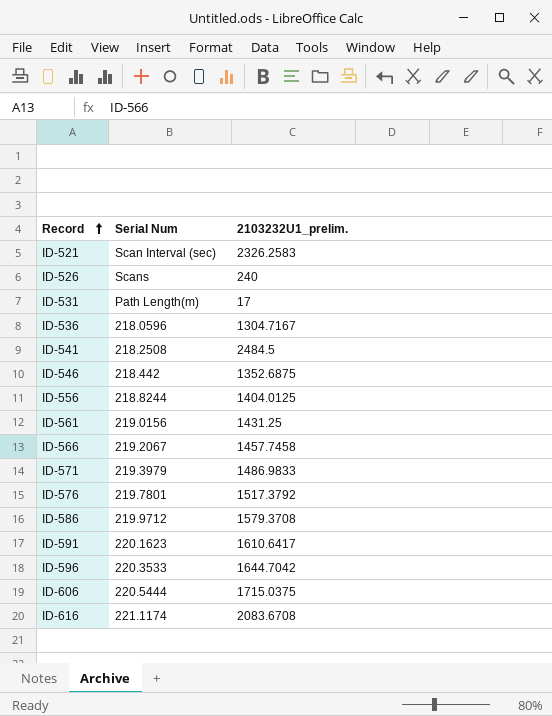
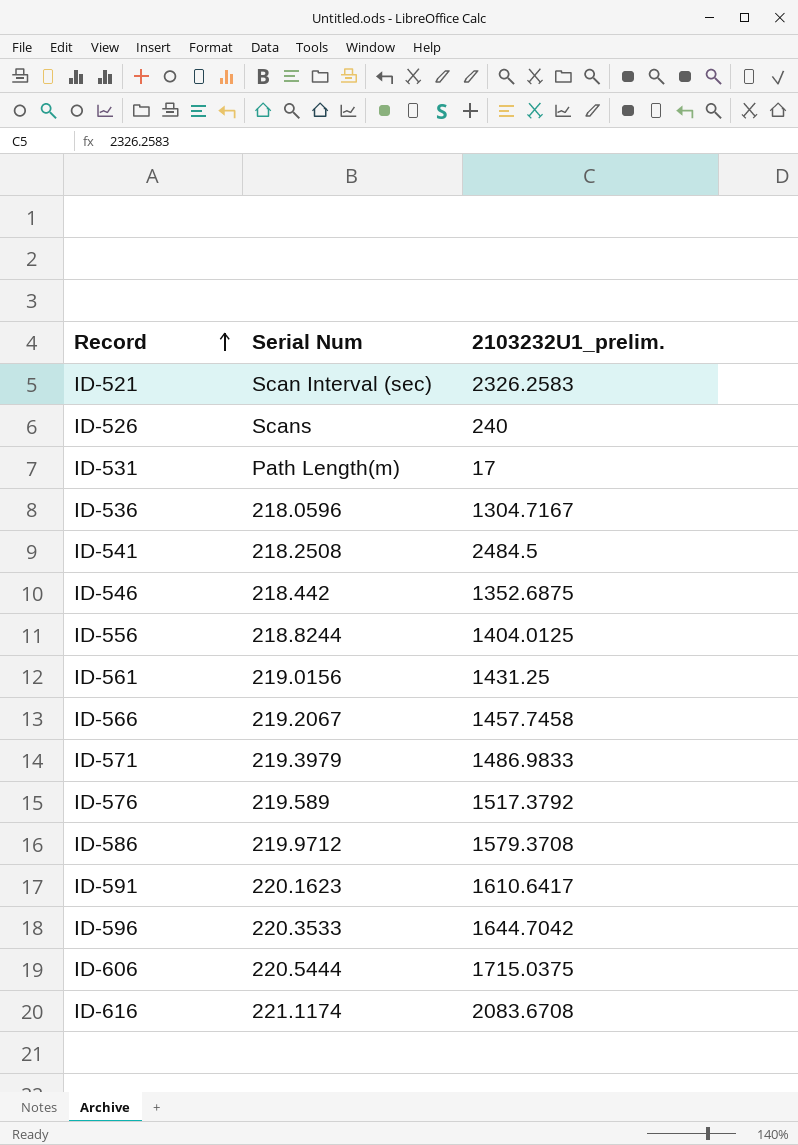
ID-576 | Serial Num: 219.7801 -> 219.589

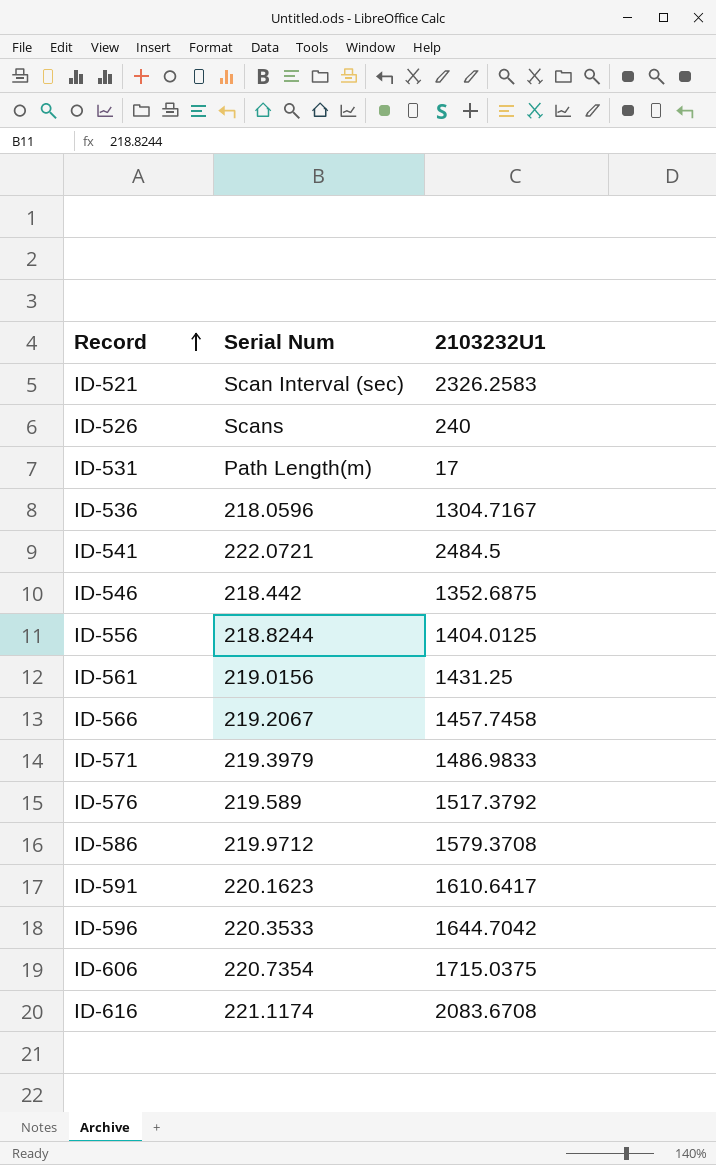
column name: 2103232U1_prelim. -> 2103232U1
ID-541 | Serial Num: 218.2508 -> 222.0721
ID-606 | Serial Num: 220.5444 -> 220.7354

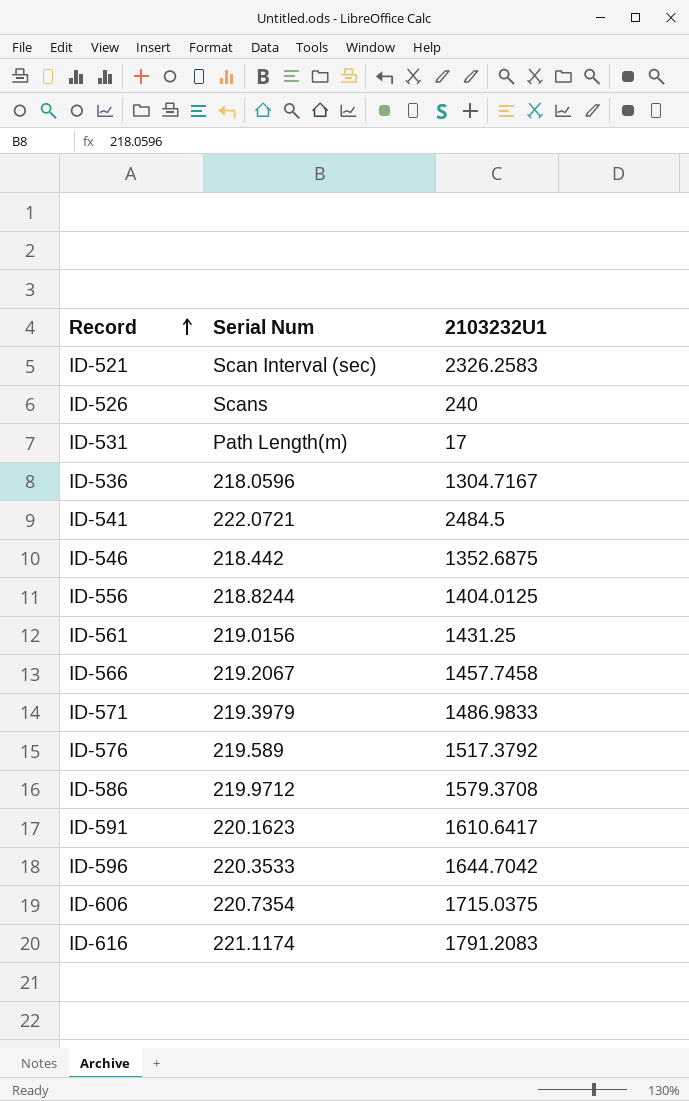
ID-616 | 2103232U1: 2083.6708 -> 1791.2083

